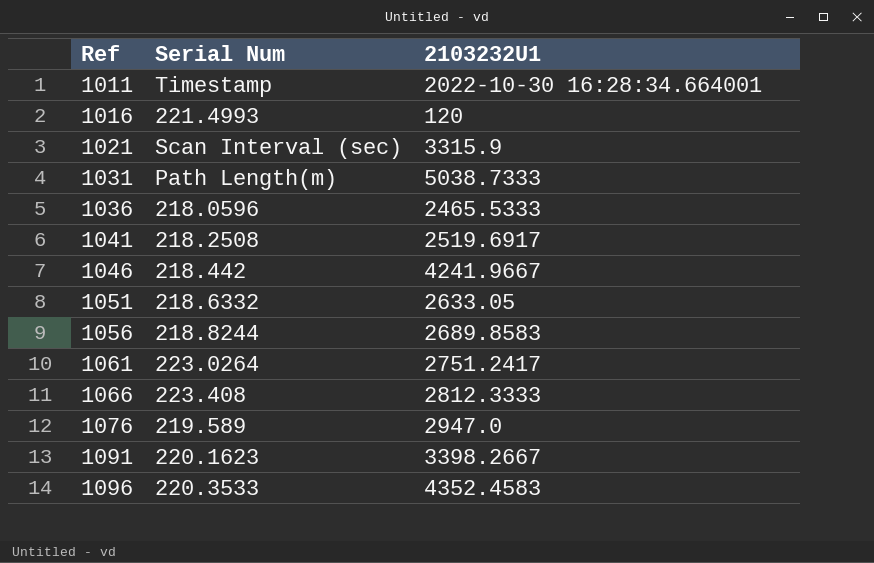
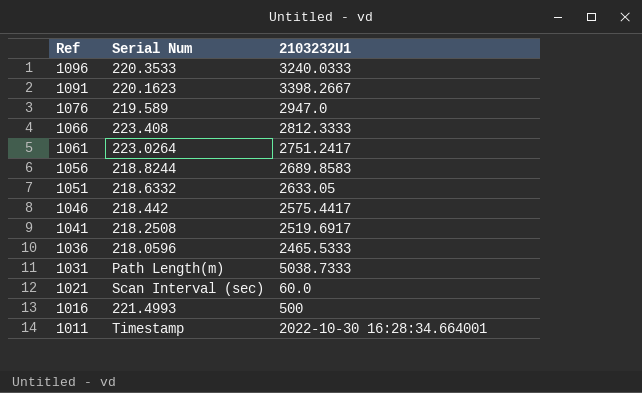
row order: Ref ascending -> Ref descending
1096 | 2103232U1: 4352.4583 -> 3240.0333
1046 | 2103232U1: 4241.9667 -> 2575.4417
1021 | 2103232U1: 3315.9 -> 60.0
1016 | 2103232U1: 120 -> 500

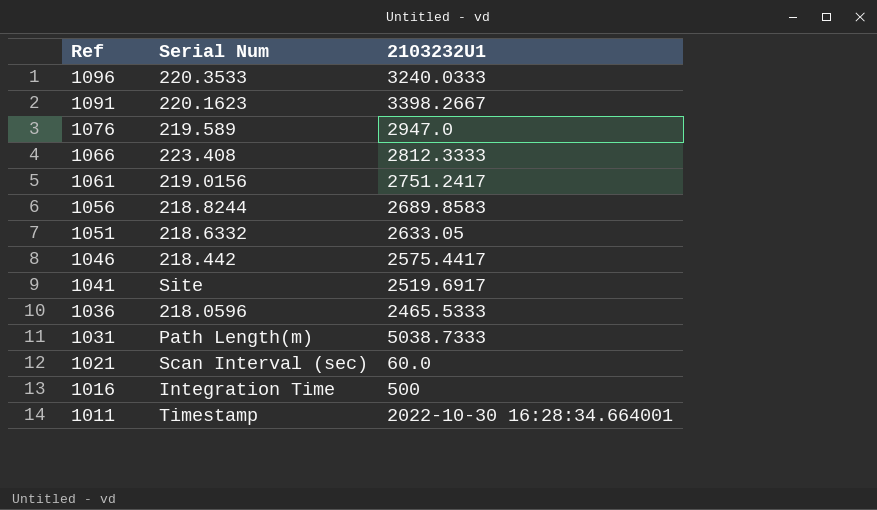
1061 | Serial Num: 223.0264 -> 219.0156
1041 | Serial Num: 218.2508 -> Site
1016 | Serial Num: 221.4993 -> Integration Time

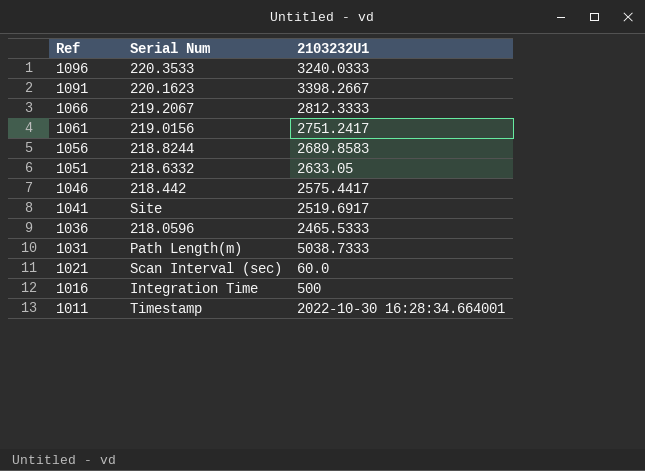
row 1076: 219.589 | 2947.0 -> none
1066 | Serial Num: 223.408 -> 219.2067

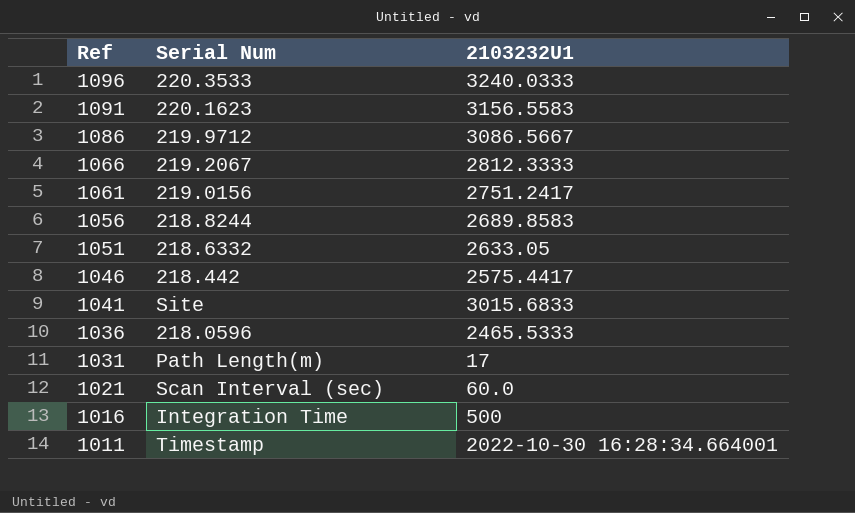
1091 | 2103232U1: 3398.2667 -> 3156.5583
row 1086: none -> 219.9712 | 3086.5667
1041 | 2103232U1: 2519.6917 -> 3015.6833
1031 | 2103232U1: 5038.7333 -> 17

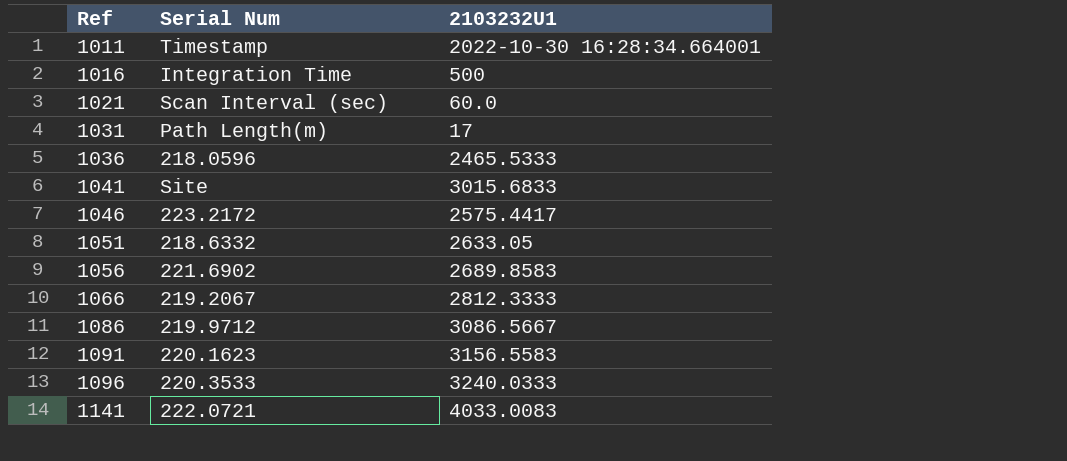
row order: Ref descending -> Ref ascending
row 1061: 219.0156 | 2751.2417 -> none
1046 | Serial Num: 218.442 -> 223.2172
1056 | Serial Num: 218.8244 -> 221.6902
row 1141: none -> 222.0721 | 4033.0083

